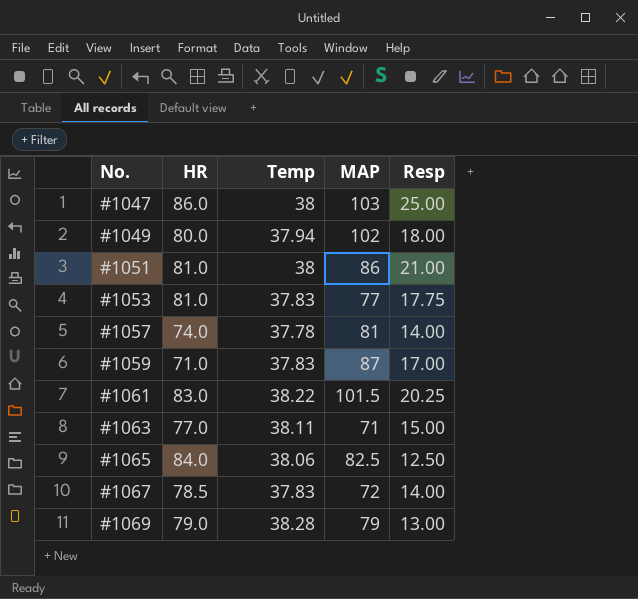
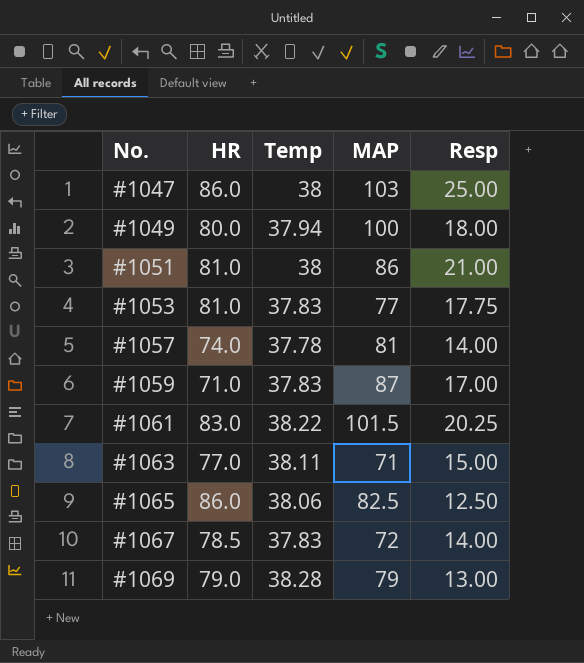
#1049 | MAP: 102 -> 100
#1065 | HR: 84.0 -> 86.0

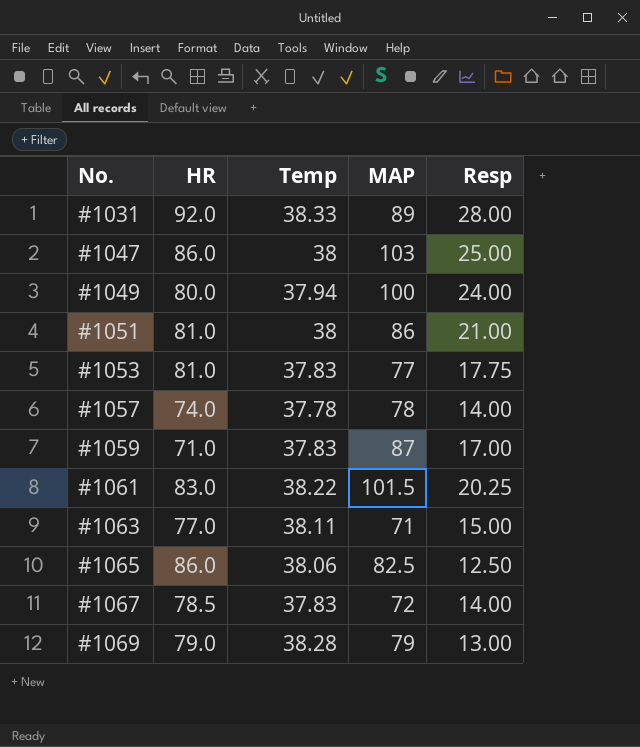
row #1031: none -> 92.0 | 38.33 | 89 | 28.00
#1049 | Resp: 18.00 -> 24.00
#1057 | MAP: 81 -> 78

